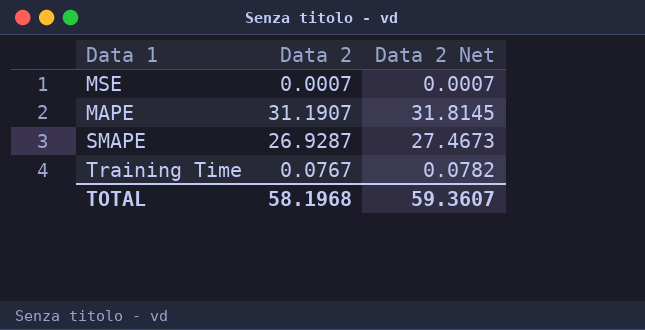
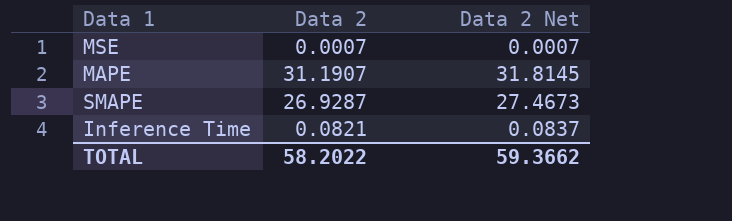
row Training Time: 0.0767 | 0.0782 -> none
row Inference Time: none -> 0.0821 | 0.0837
TOTAL | Data 2: 58.1968 -> 58.2022
TOTAL | Data 2 Net: 59.3607 -> 59.3662

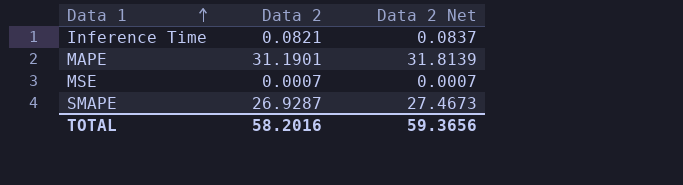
row order: none -> Data 1 ascending
MAPE | Data 2: 31.1907 -> 31.1901
MAPE | Data 2 Net: 31.8145 -> 31.8139
TOTAL | Data 2: 58.2022 -> 58.2016
TOTAL | Data 2 Net: 59.3662 -> 59.3656

